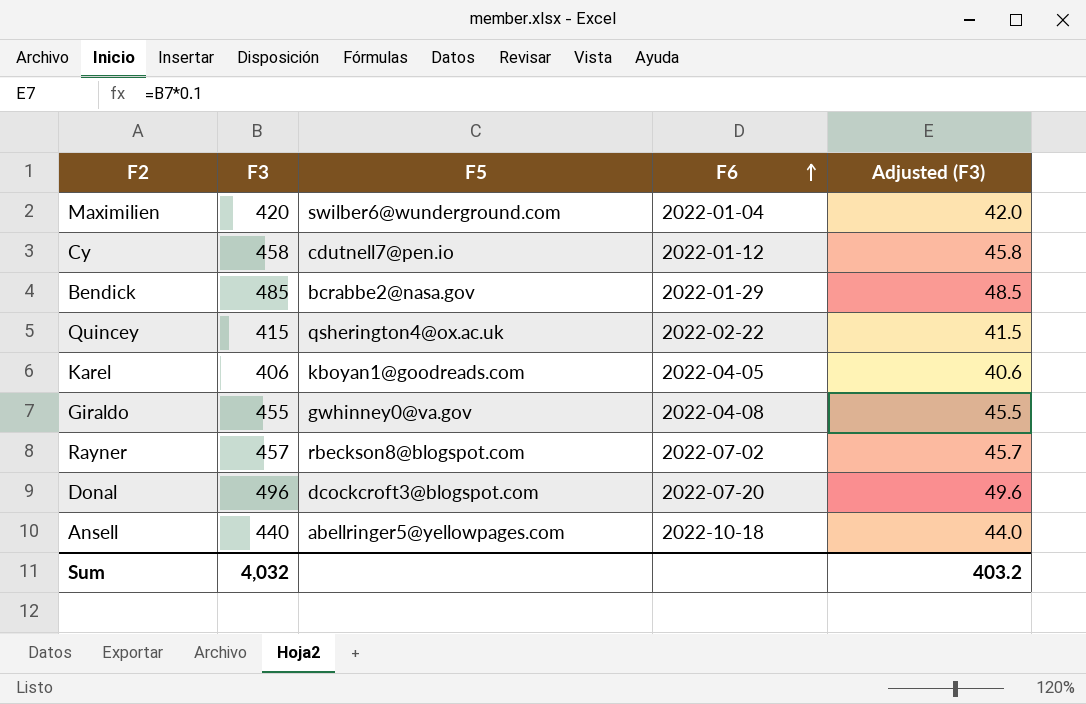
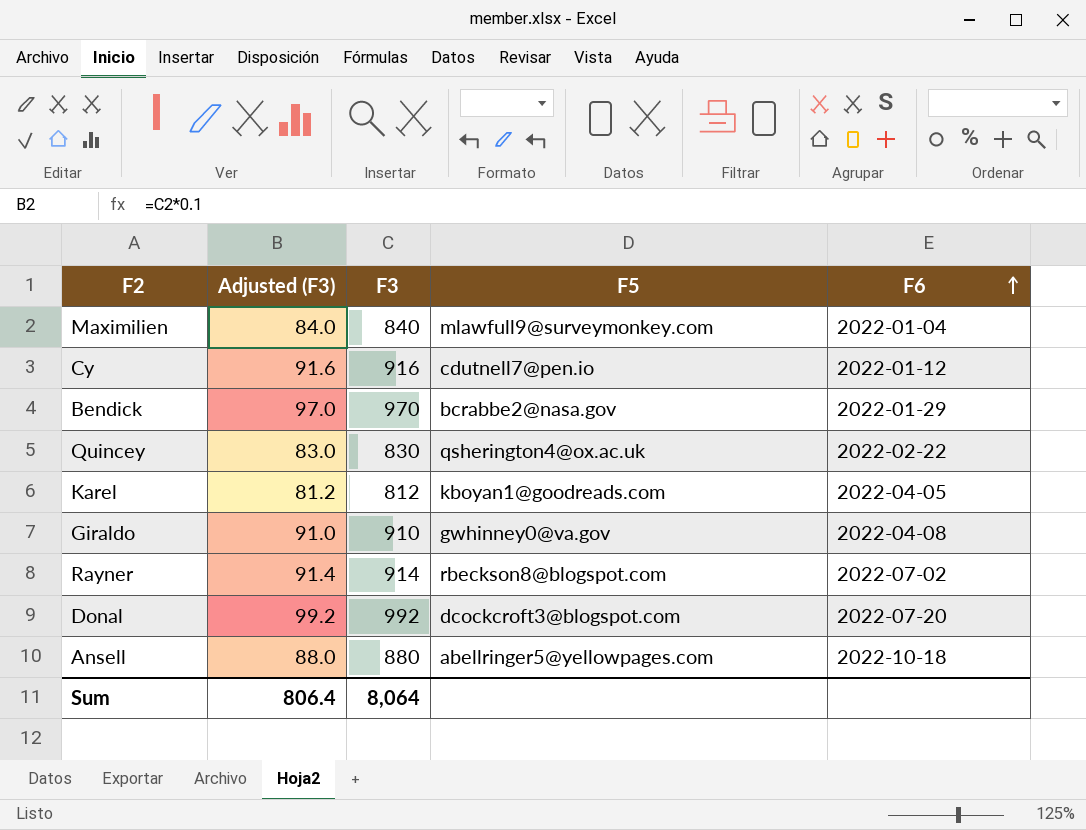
column Adjusted (F3) | position: 5 -> 2
Maximilien | Adjusted (F3): 42.0 -> 84.0
Maximilien | F3: 420 -> 840
Maximilien | F5: swilber6@wunderground.com -> mlawfull9@surveymonkey.com
Cy | Adjusted (F3): 45.8 -> 91.6
Cy | F3: 458 -> 916
Bendick | Adjusted (F3): 48.5 -> 97.0
Bendick | F3: 485 -> 970
Quincey | Adjusted (F3): 41.5 -> 83.0
Quincey | F3: 415 -> 830
Karel | Adjusted (F3): 40.6 -> 81.2
Karel | F3: 406 -> 812
Giraldo | Adjusted (F3): 45.5 -> 91.0
Giraldo | F3: 455 -> 910
Rayner | Adjusted (F3): 45.7 -> 91.4
Rayner | F3: 457 -> 914
Donal | Adjusted (F3): 49.6 -> 99.2
Donal | F3: 496 -> 992
Ansell | Adjusted (F3): 44.0 -> 88.0
Ansell | F3: 440 -> 880
Sum | Adjusted (F3): 403.2 -> 806.4
Sum | F3: 4,032 -> 8,064

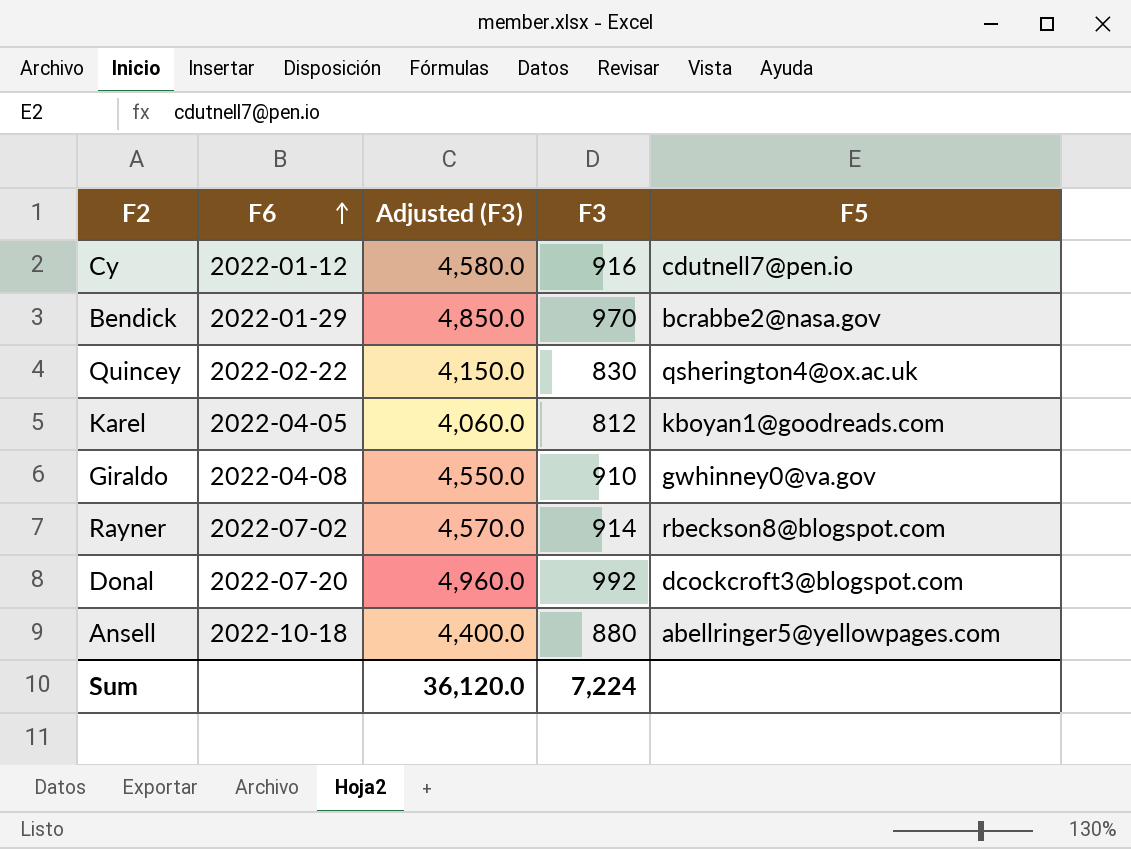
column F6 | position: 5 -> 2
column Adjusted (F3) | formula: [F3] * 0.1 -> [F3] * 5
row Maximilien: 84.0 | 840 | mlawfull9@surveymonkey.com | 2022-01-04 -> none
Sum | Adjusted (F3): 806.4 -> 36,120.0
Sum | F3: 8,064 -> 7,224

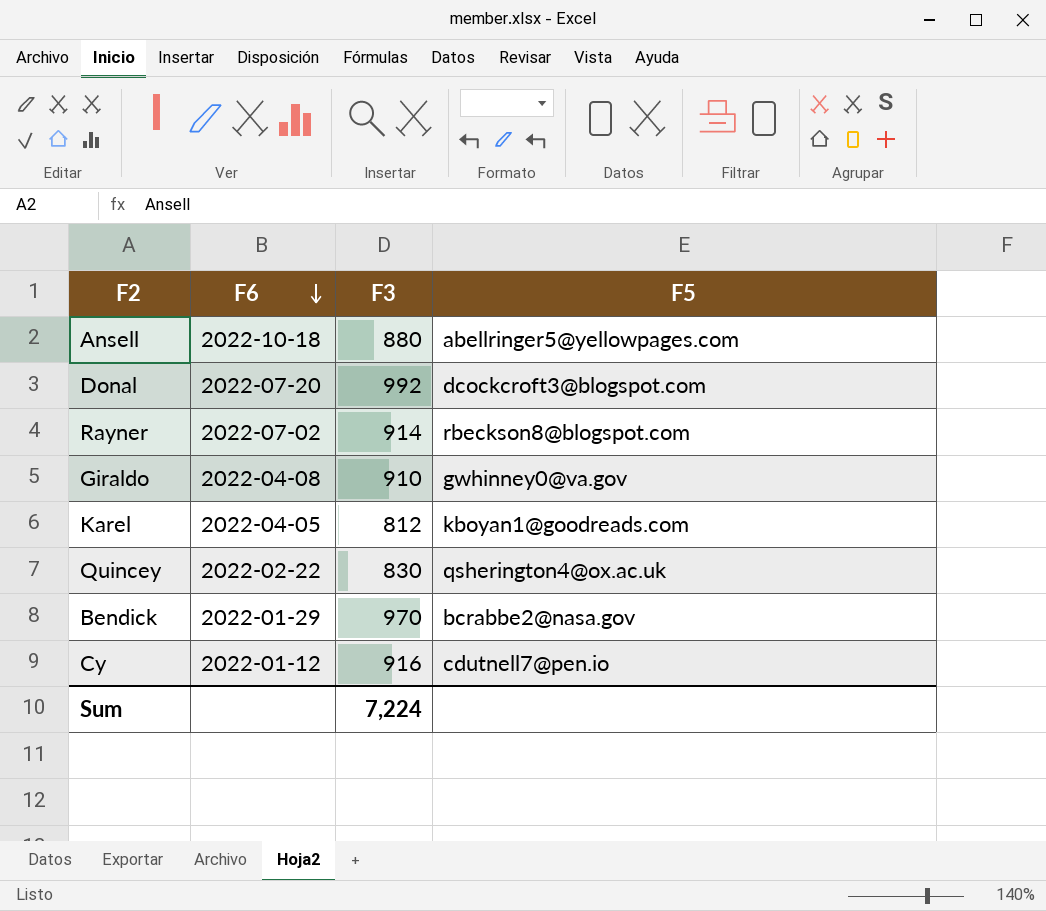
row order: F6 ascending -> F6 descending
column Adjusted (F3) | formula: [F3] * 5 -> none

